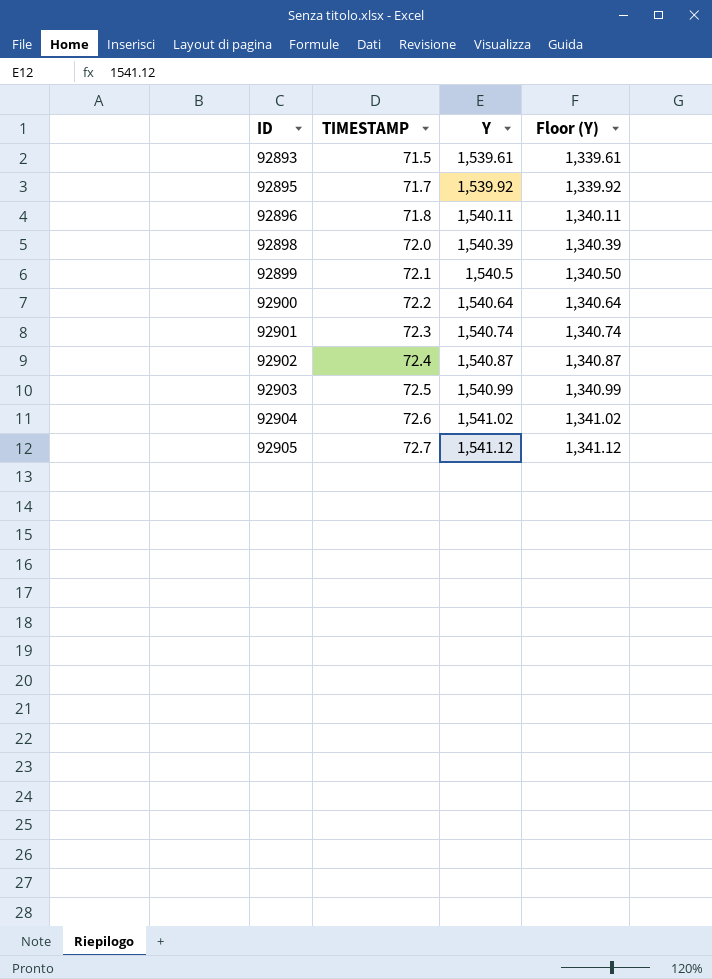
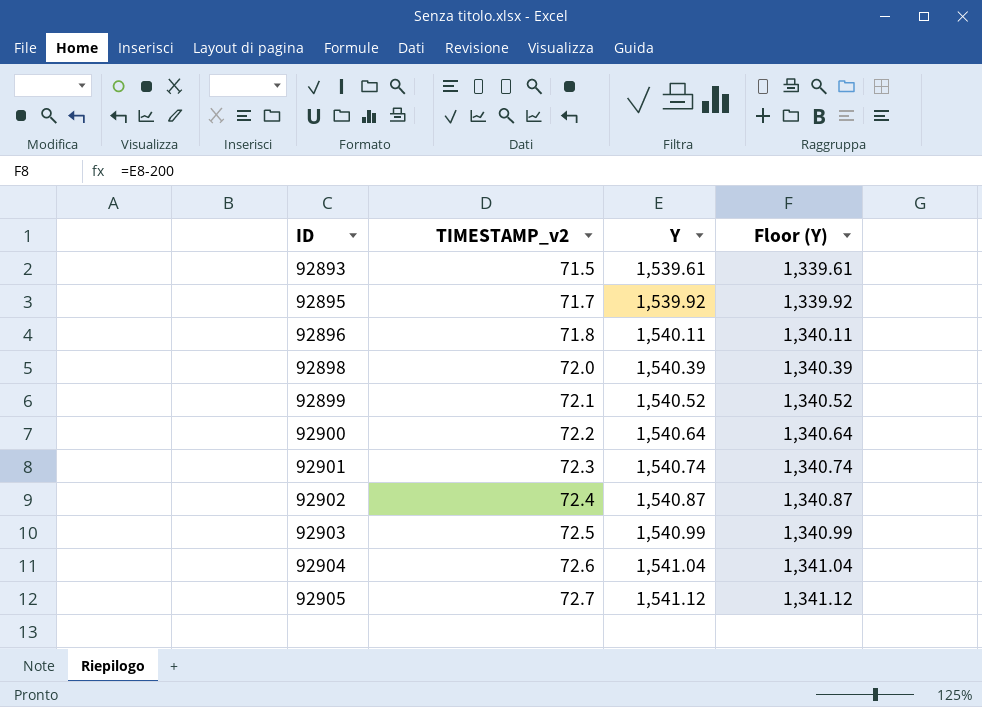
column name: TIMESTAMP -> TIMESTAMP_v2
92899 | Y: 1,540.5 -> 1,540.52
92899 | Floor (Y): 1,340.50 -> 1,340.52
92904 | Y: 1,541.02 -> 1,541.04
92904 | Floor (Y): 1,341.02 -> 1,341.04

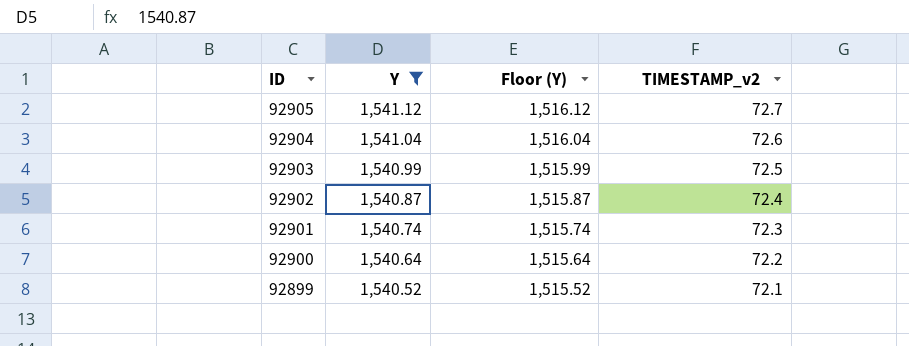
filter: none -> Y >= 1,540.52
row order: ID ascending -> ID descending
column Floor (Y) | formula: [Y] - 200 -> [Y] - 25
column TIMESTAMP_v2 | position: 2 -> 4

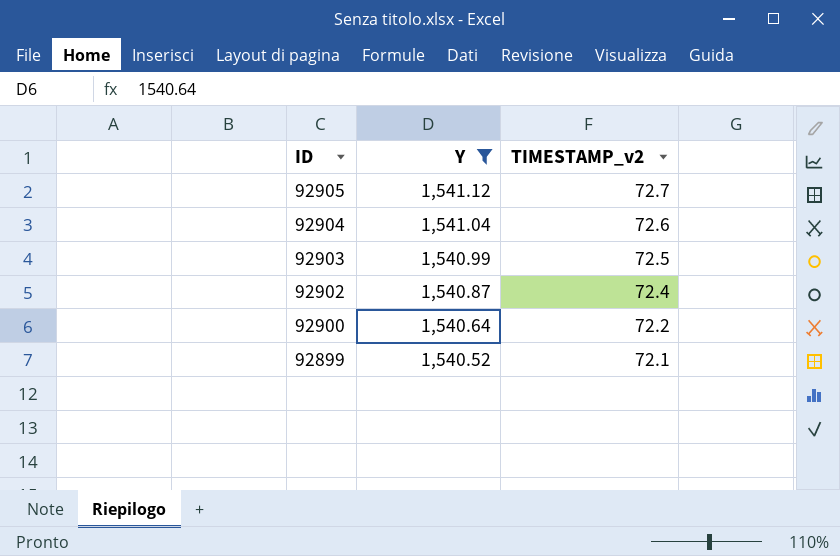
column Floor (Y) | formula: [Y] - 25 -> none
row 92901: 1,540.74 | 1,515.74 | 72.3 -> none

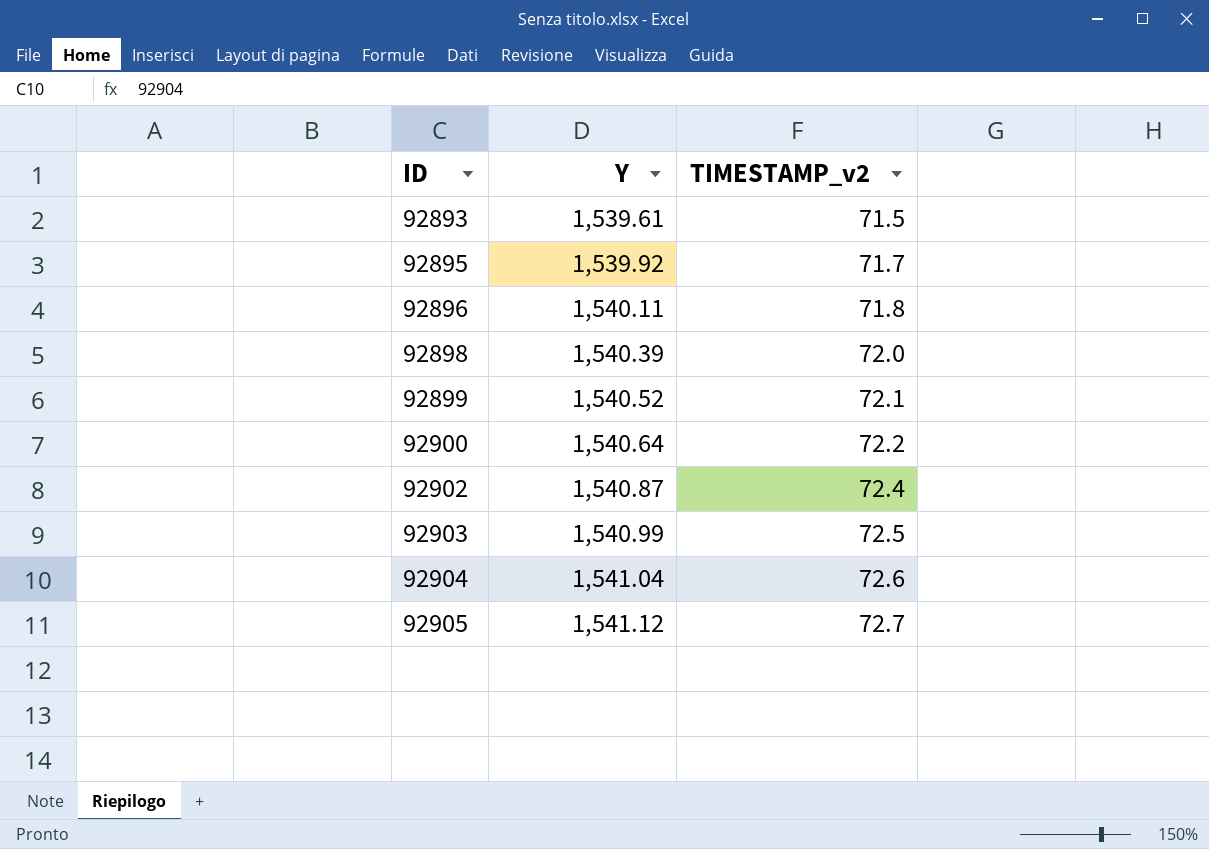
filter: Y >= 1,540.52 -> none
row order: ID descending -> ID ascending

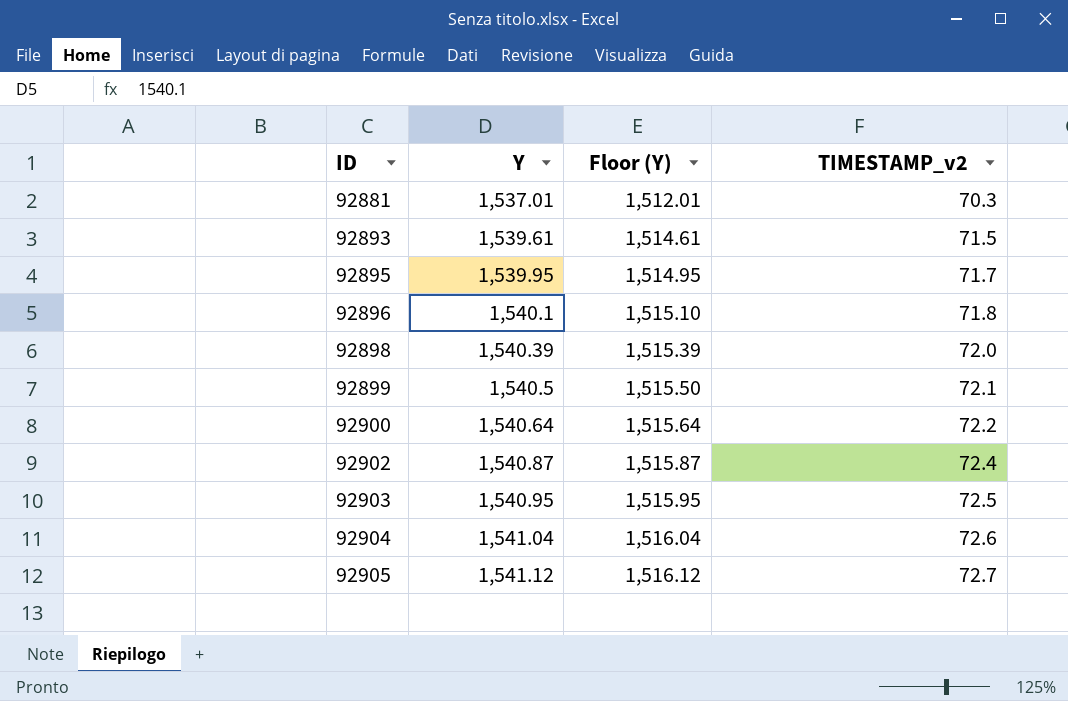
column Floor (Y) | formula: none -> [Y] - 25
row 92881: none -> 1,537.01 | 1,512.01 | 70.3
92895 | Y: 1,539.92 -> 1,539.95
92896 | Y: 1,540.11 -> 1,540.1
92899 | Y: 1,540.52 -> 1,540.5
92903 | Y: 1,540.99 -> 1,540.95

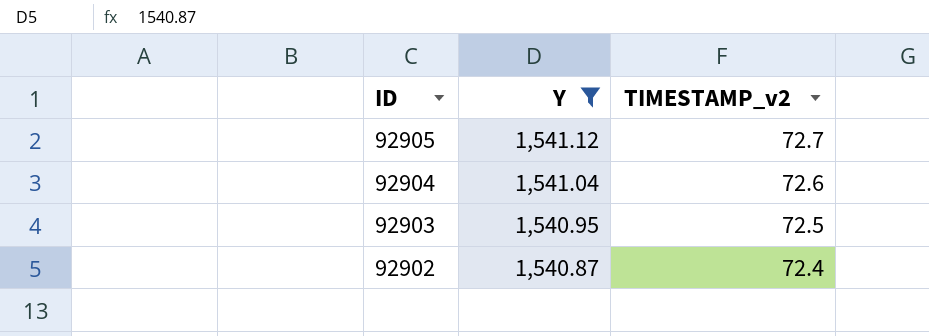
filter: none -> Y >= 1,540.87
row order: ID ascending -> ID descending
column Floor (Y) | formula: [Y] - 25 -> none

